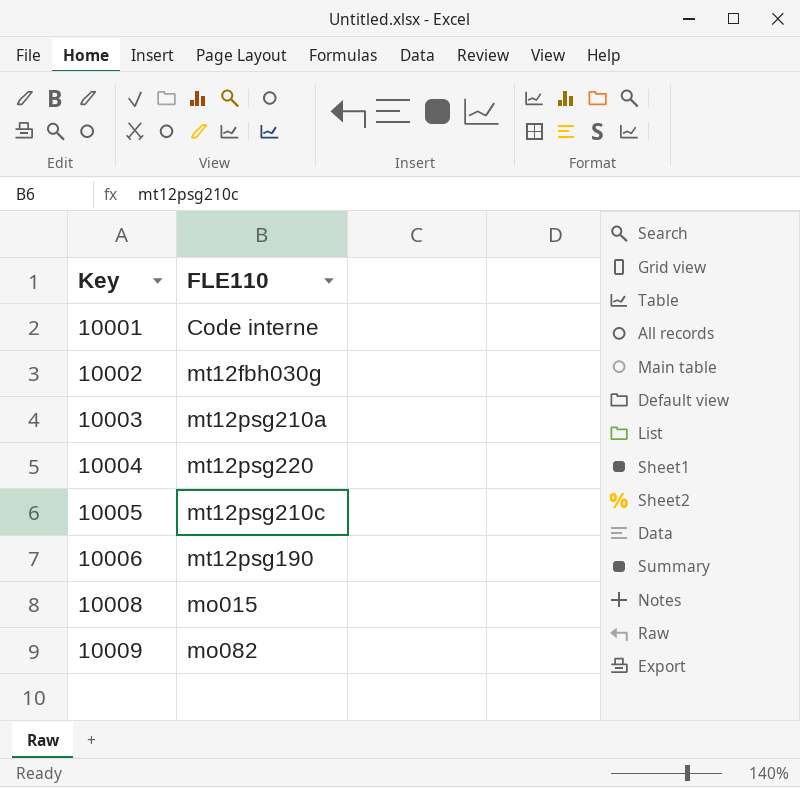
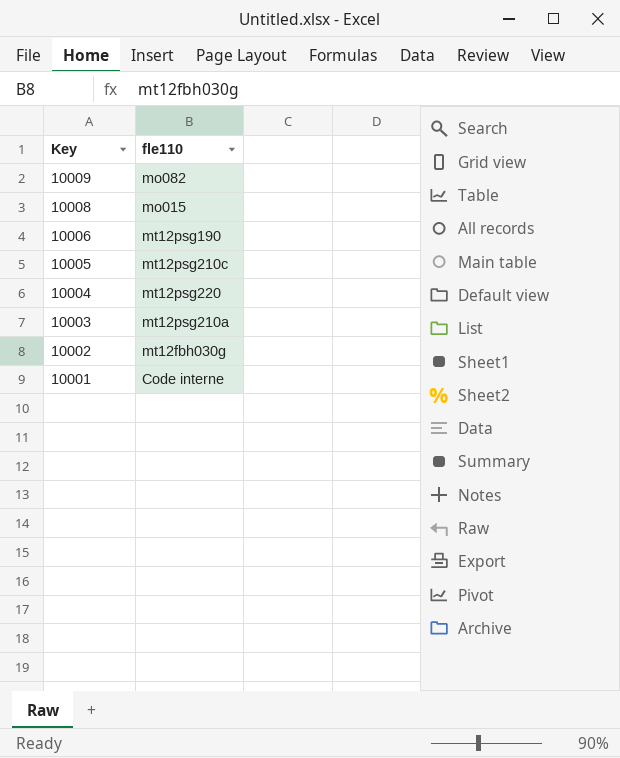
row order: Key ascending -> Key descending
column name: FLE110 -> fle110

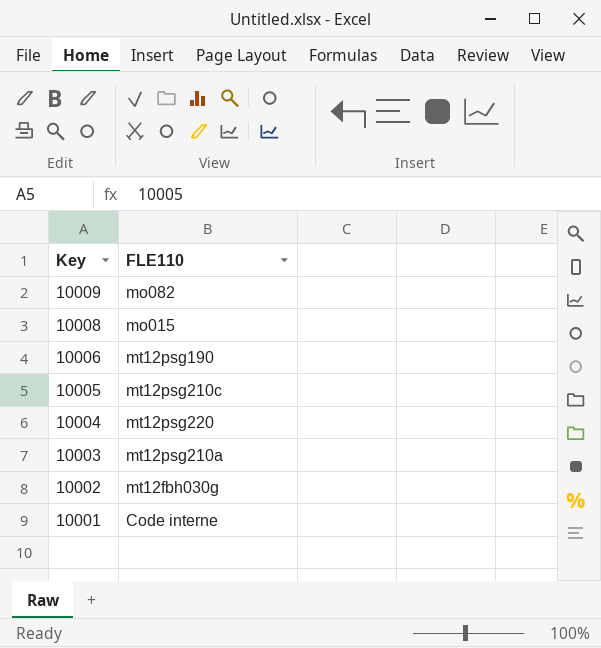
column name: fle110 -> FLE110

